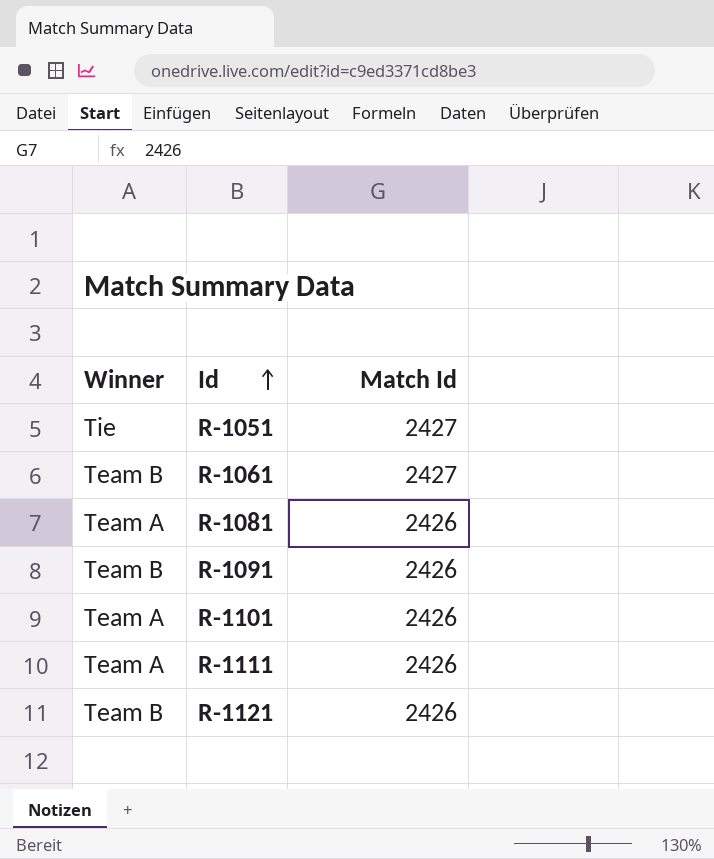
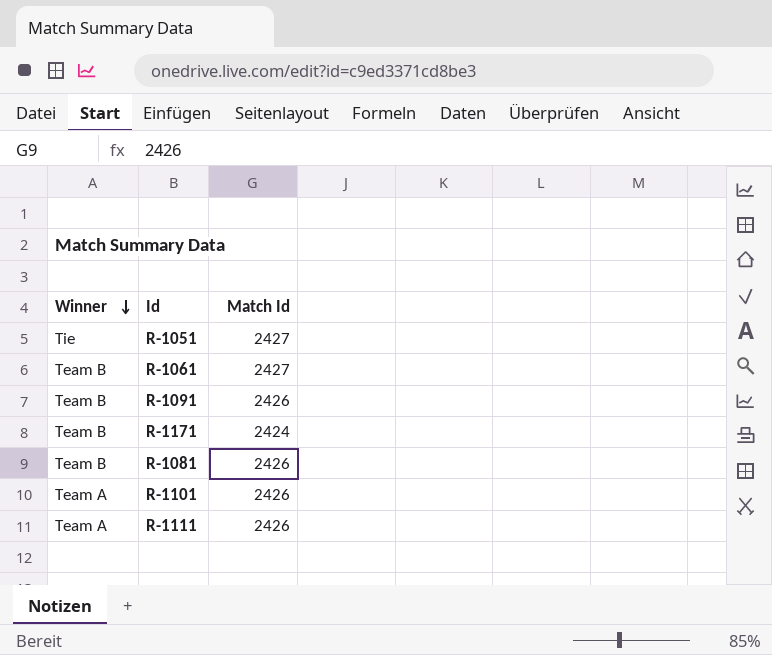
row order: Id ascending -> Winner descending
row R-1121: Team B | 2426 -> none
row R-1171: none -> Team B | 2424
R-1081 | Winner: Team A -> Team B

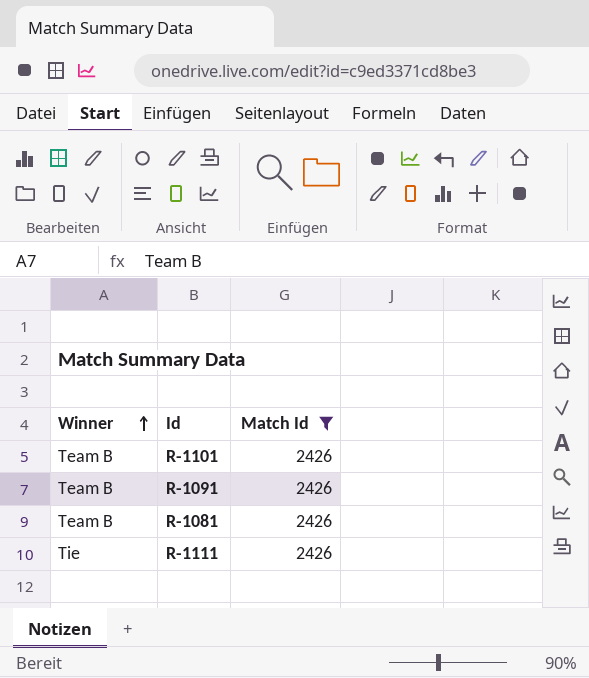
filter: none -> Match Id = 2426
row order: Winner descending -> Winner ascending
R-1101 | Winner: Team A -> Team B
R-1111 | Winner: Team A -> Tie

